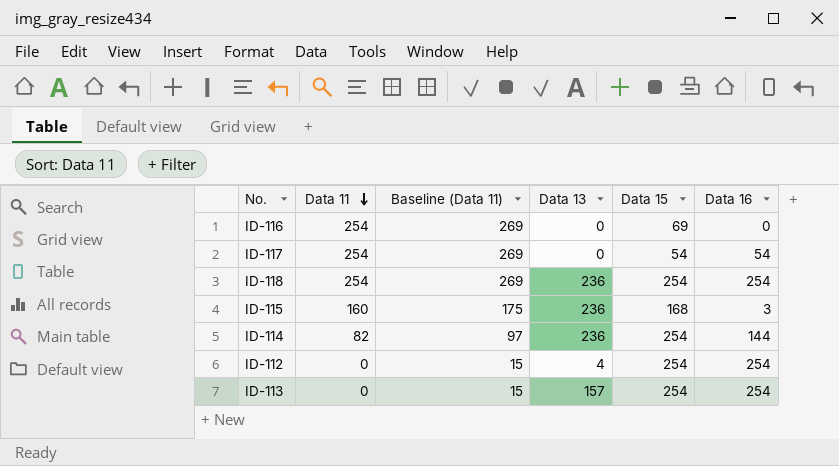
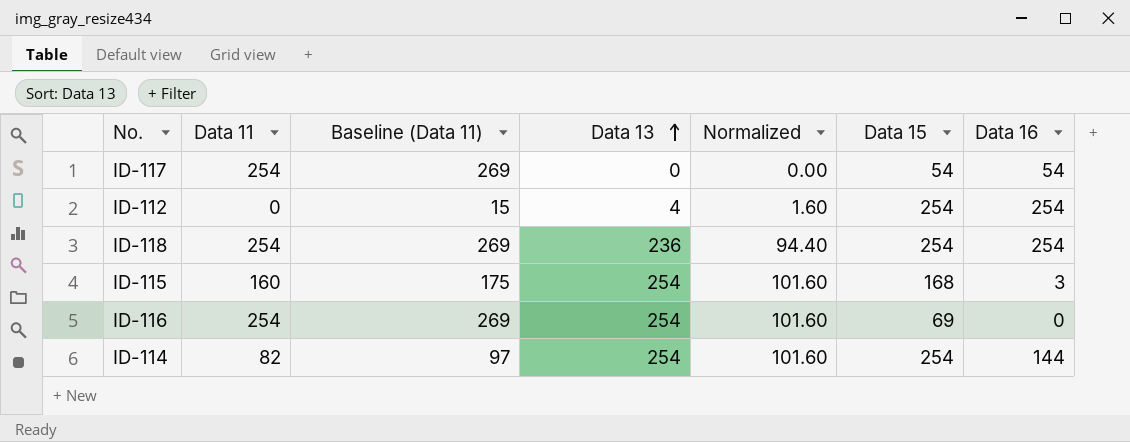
row order: Data 11 descending -> Data 13 ascending
column Normalized | formula: none -> [Data 13] * 0.4
row ID-113: 0 | 15 | 157 | 254 | 254 -> none
ID-115 | Data 13: 236 -> 254
ID-116 | Data 13: 0 -> 254
ID-114 | Data 13: 236 -> 254

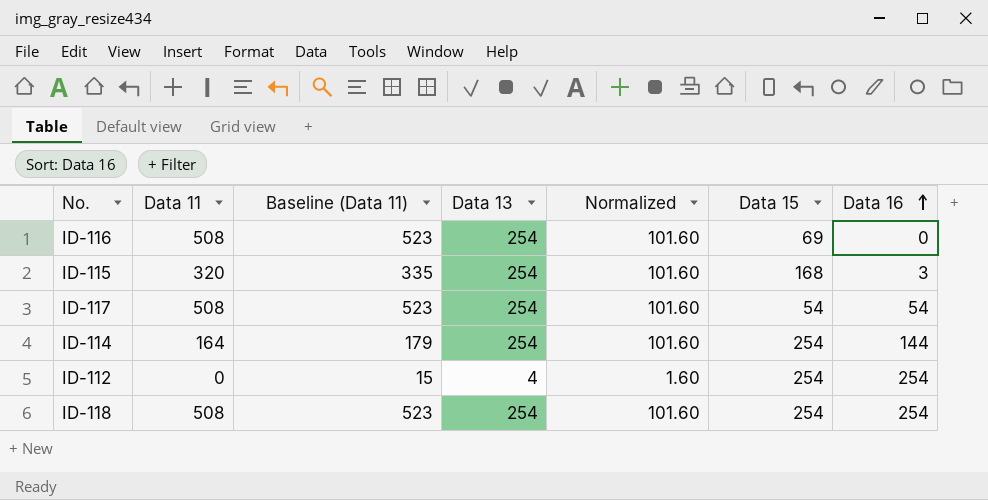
row order: Data 13 ascending -> Data 16 ascending
ID-116 | Data 11: 254 -> 508
ID-116 | Baseline (Data 11): 269 -> 523
ID-115 | Data 11: 160 -> 320
ID-115 | Baseline (Data 11): 175 -> 335
ID-117 | Data 11: 254 -> 508
ID-117 | Baseline (Data 11): 269 -> 523
ID-117 | Data 13: 0 -> 254
ID-117 | Normalized: 0.00 -> 101.60
ID-114 | Data 11: 82 -> 164
ID-114 | Baseline (Data 11): 97 -> 179
ID-118 | Data 11: 254 -> 508
ID-118 | Baseline (Data 11): 269 -> 523
ID-118 | Data 13: 236 -> 254
ID-118 | Normalized: 94.40 -> 101.60

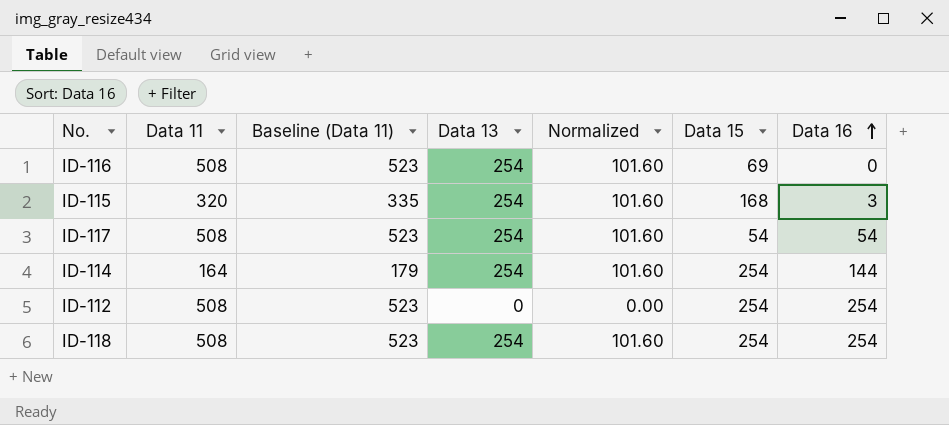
ID-112 | Data 11: 0 -> 508
ID-112 | Baseline (Data 11): 15 -> 523
ID-112 | Data 13: 4 -> 0
ID-112 | Normalized: 1.60 -> 0.00

